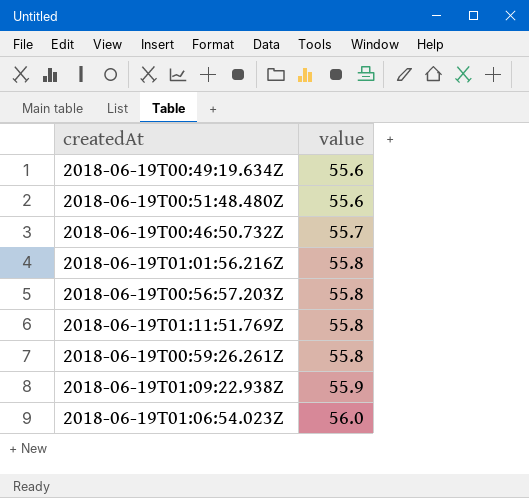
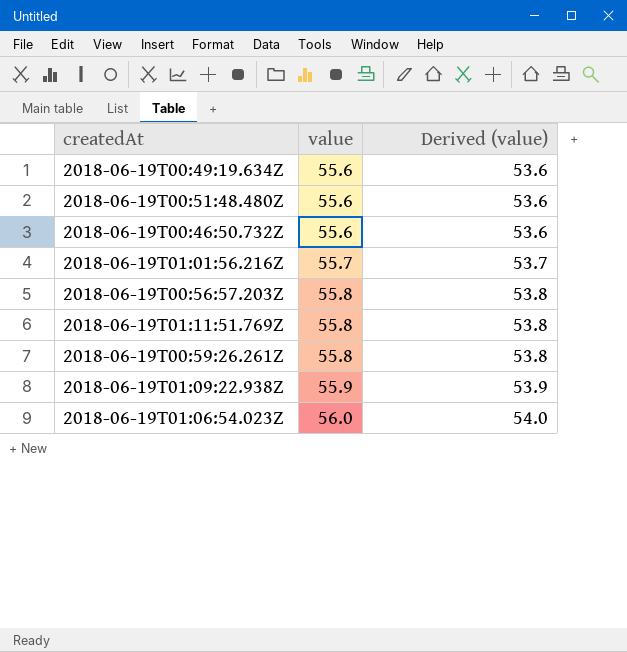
column Derived (value) | formula: none -> [value] - 2
2018-06-19T00:46:50.732Z | value: 55.7 -> 55.6
2018-06-19T01:01:56.216Z | value: 55.8 -> 55.7

